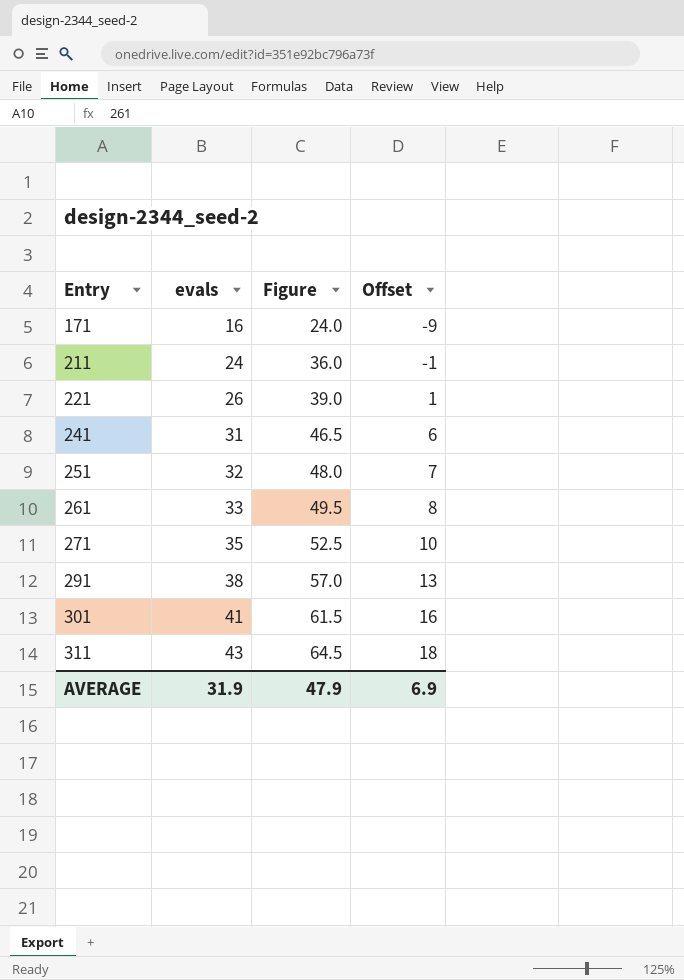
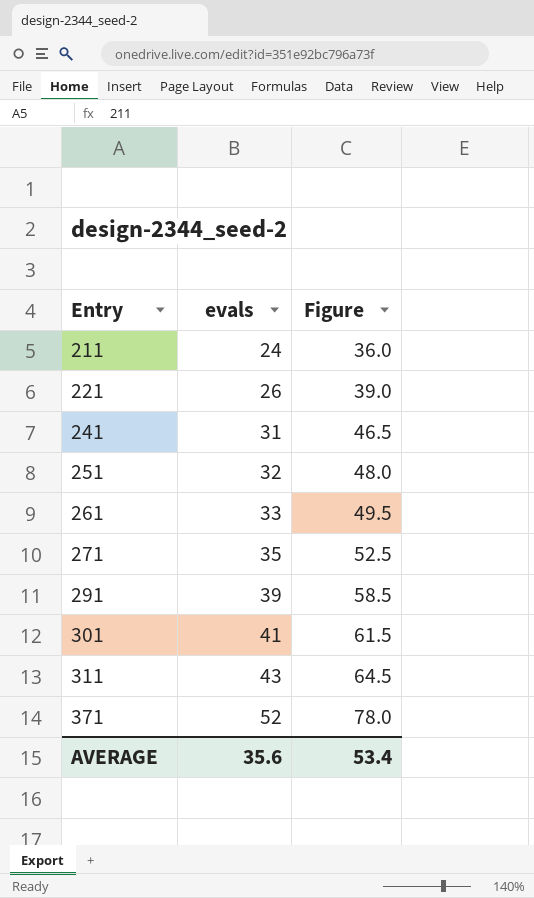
column Offset | formula: [evals] - 25 -> none
row 171: 16 | 24.0 | -9 -> none
291 | evals: 38 -> 39
291 | Figure: 57.0 -> 58.5
row 371: none -> 52 | 78.0
AVERAGE | evals: 31.9 -> 35.6
AVERAGE | Figure: 47.9 -> 53.4

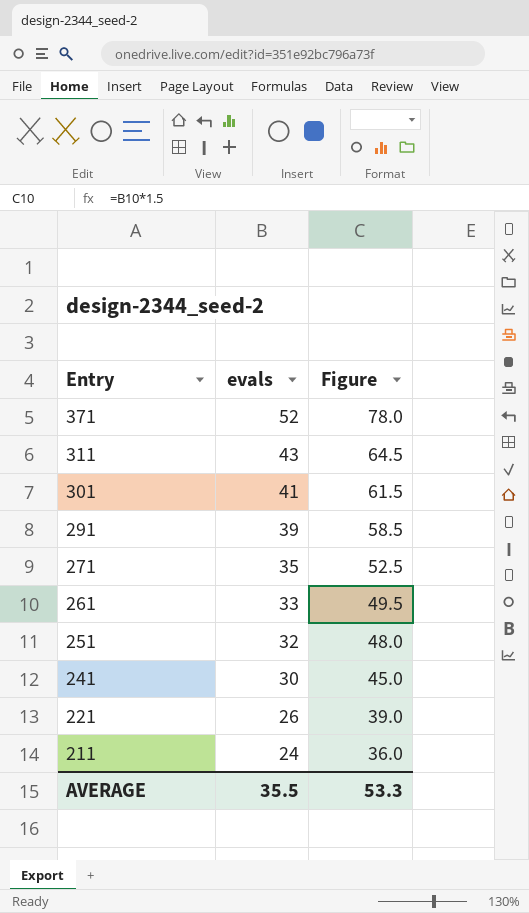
row order: Entry ascending -> Entry descending
241 | evals: 31 -> 30
241 | Figure: 46.5 -> 45.0
AVERAGE | evals: 35.6 -> 35.5
AVERAGE | Figure: 53.4 -> 53.3

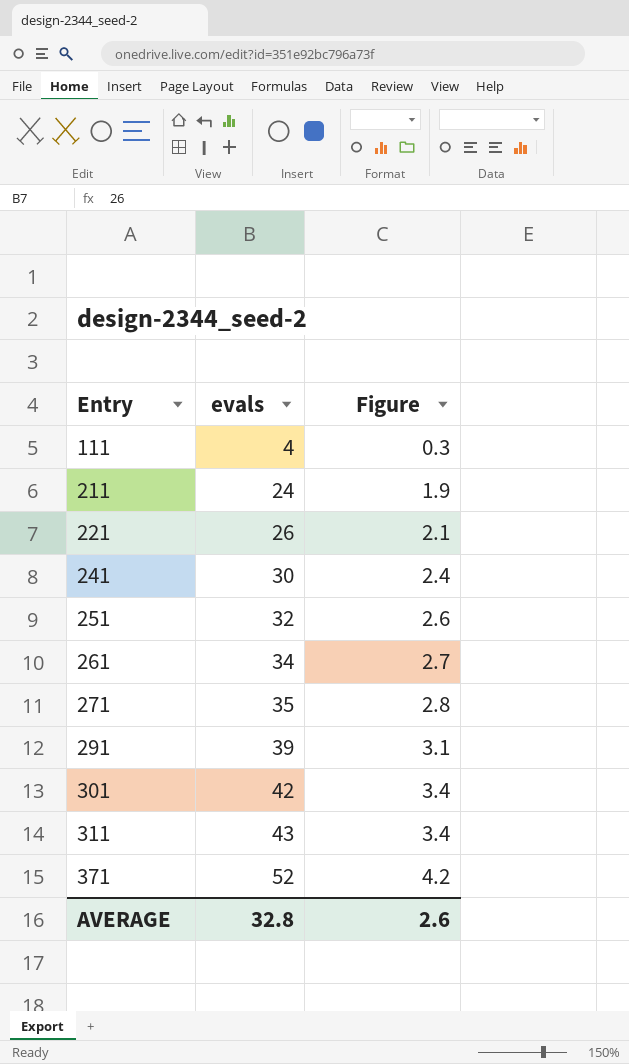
row order: Entry descending -> Entry ascending
column Figure | formula: [evals] * 1.5 -> [evals] * 0.08
row 111: none -> 4 | 0.3
261 | evals: 33 -> 34
301 | evals: 41 -> 42
AVERAGE | evals: 35.5 -> 32.8
AVERAGE | Figure: 53.3 -> 2.6

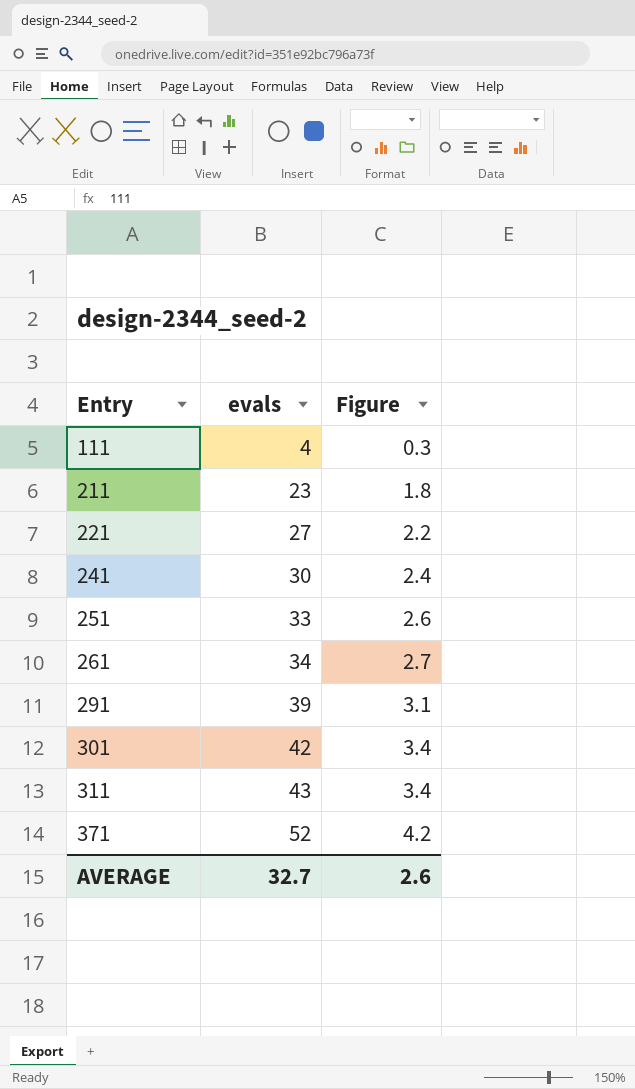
row 271: 35 | 2.8 -> none
211 | evals: 24 -> 23
211 | Figure: 1.9 -> 1.8
221 | evals: 26 -> 27
221 | Figure: 2.1 -> 2.2
251 | evals: 32 -> 33
AVERAGE | evals: 32.8 -> 32.7

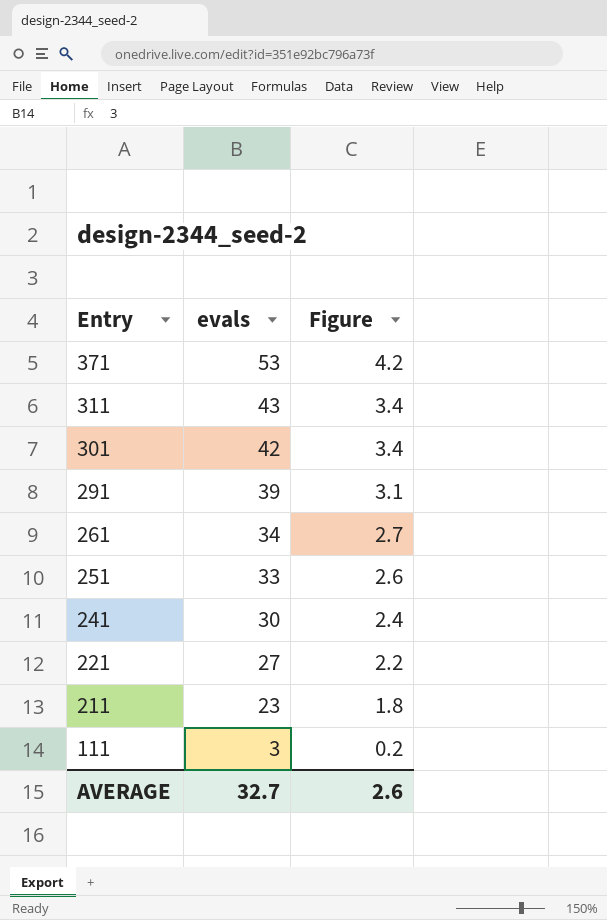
row order: Entry ascending -> Entry descending
371 | evals: 52 -> 53
111 | evals: 4 -> 3
111 | Figure: 0.3 -> 0.2

